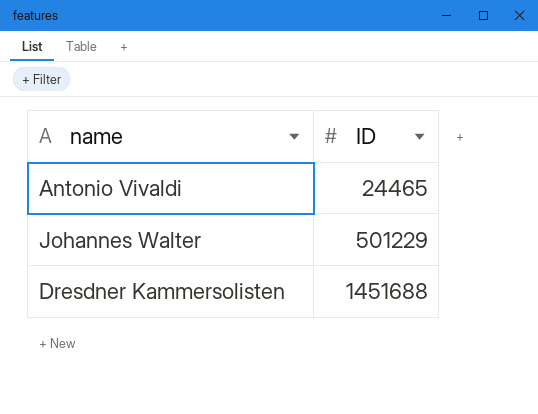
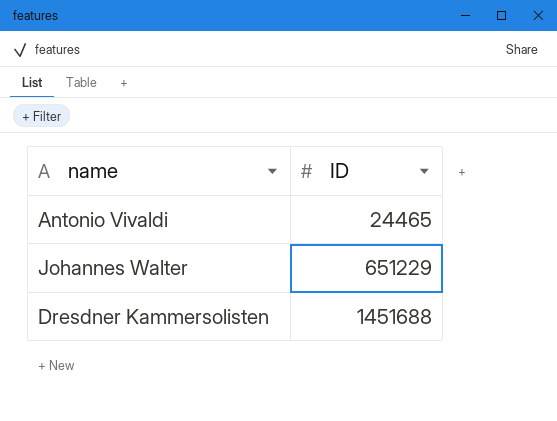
Johannes Walter | ID: 501229 -> 651229

